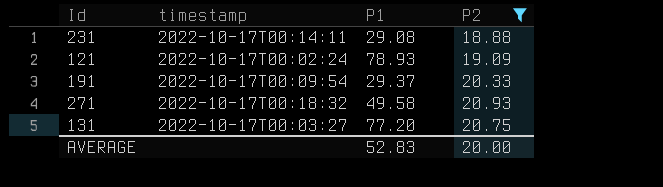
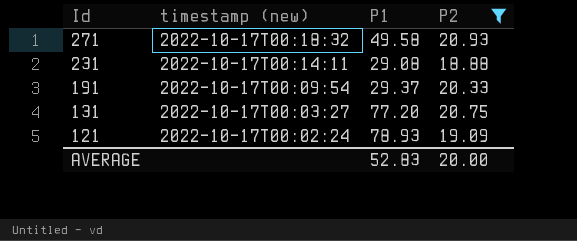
row order: none -> Id descending
column name: timestamp -> timestamp (new)

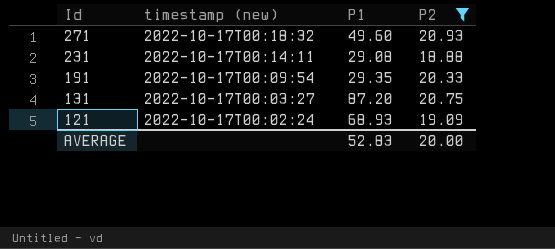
271 | P1: 49.58 -> 49.60
191 | P1: 29.37 -> 29.35
131 | P1: 77.20 -> 87.20
121 | P1: 78.93 -> 68.93

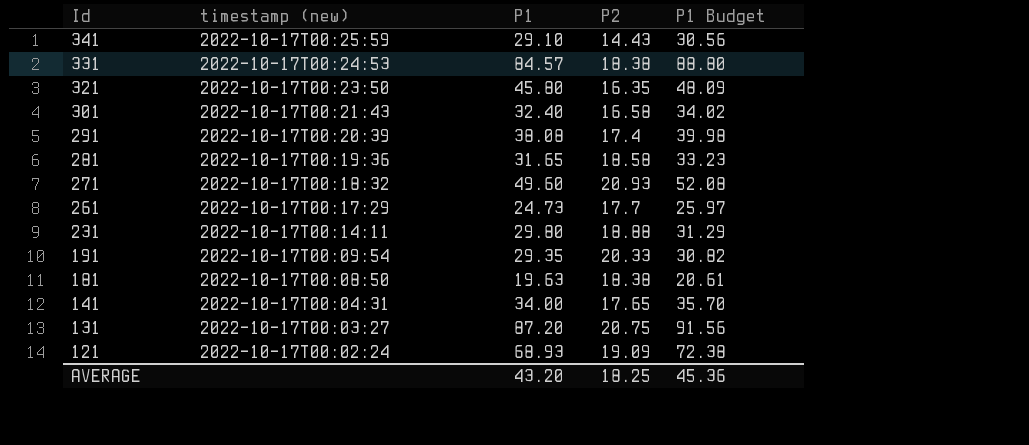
filter: P2 >= 18.88 -> none
column P1 Budget | formula: none -> [P1] * 1.05
231 | P1: 29.08 -> 29.80
AVERAGE | P1: 52.83 -> 43.20
AVERAGE | P2: 20.00 -> 18.25

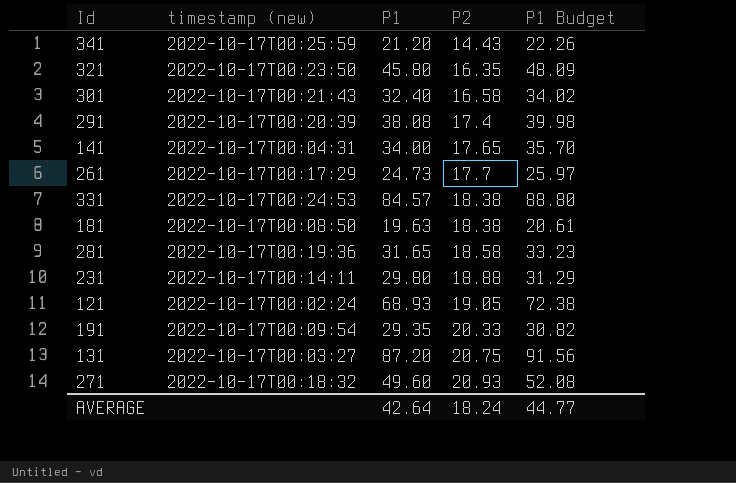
row order: Id descending -> P2 ascending
341 | P1: 29.10 -> 21.20
341 | P1 Budget: 30.56 -> 22.26
121 | P2: 19.09 -> 19.05
AVERAGE | P1: 43.20 -> 42.64
AVERAGE | P2: 18.25 -> 18.24
AVERAGE | P1 Budget: 45.36 -> 44.77

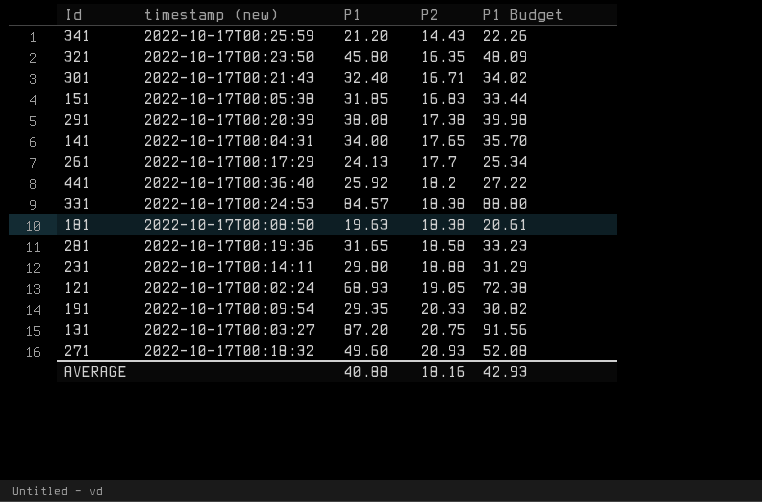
301 | P2: 16.58 -> 16.71
row 151: none -> 2022-10-17T00:05:38 | 31.85 | 16.83 | 33.44
291 | P2: 17.4 -> 17.38
261 | P1: 24.73 -> 24.13
261 | P1 Budget: 25.97 -> 25.34
row 441: none -> 2022-10-17T00:36:40 | 25.92 | 18.2 | 27.22
AVERAGE | P1: 42.64 -> 40.88
AVERAGE | P2: 18.24 -> 18.16
AVERAGE | P1 Budget: 44.77 -> 42.93

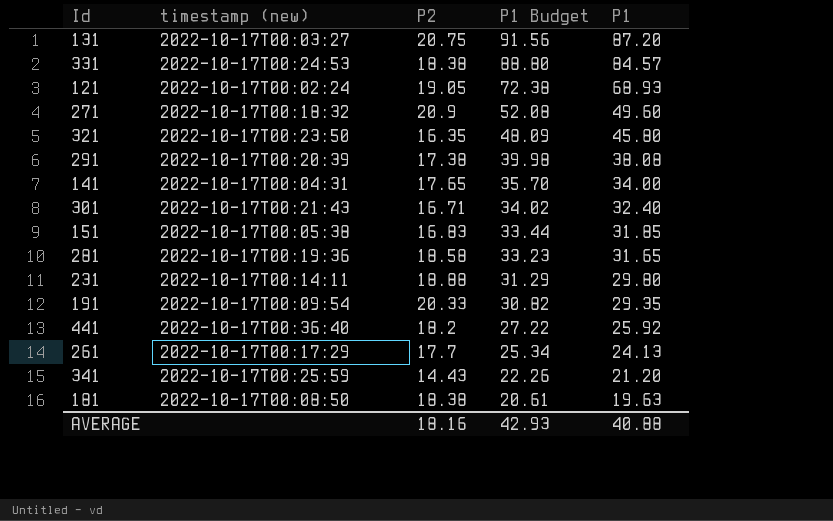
row order: P2 ascending -> P1 Budget descending
column P1 | position: 3 -> 5
271 | P2: 20.93 -> 20.9

